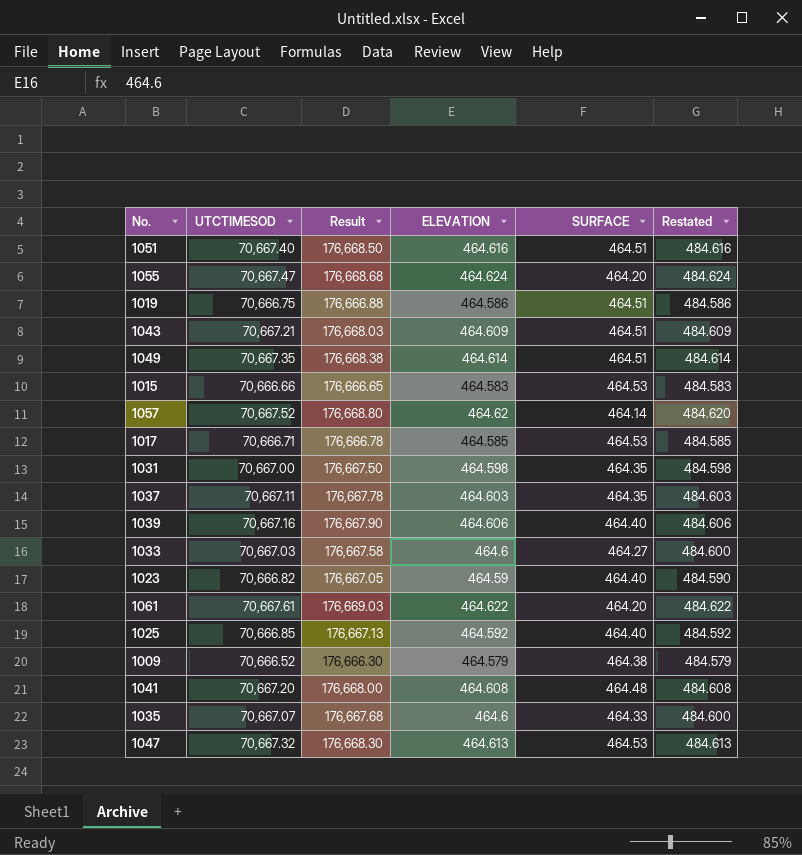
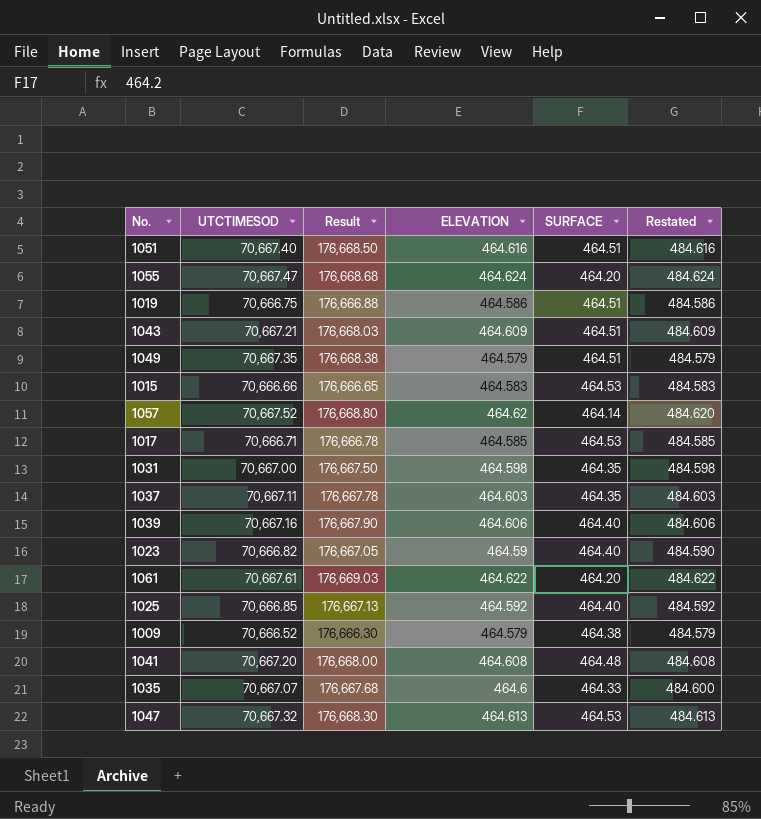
row 1033: 70,667.03 | 176,667.58 | 464.6 | 464.27 | 484.600 -> none
1049 | ELEVATION: 464.614 -> 464.579
1049 | Restated: 484.614 -> 484.579

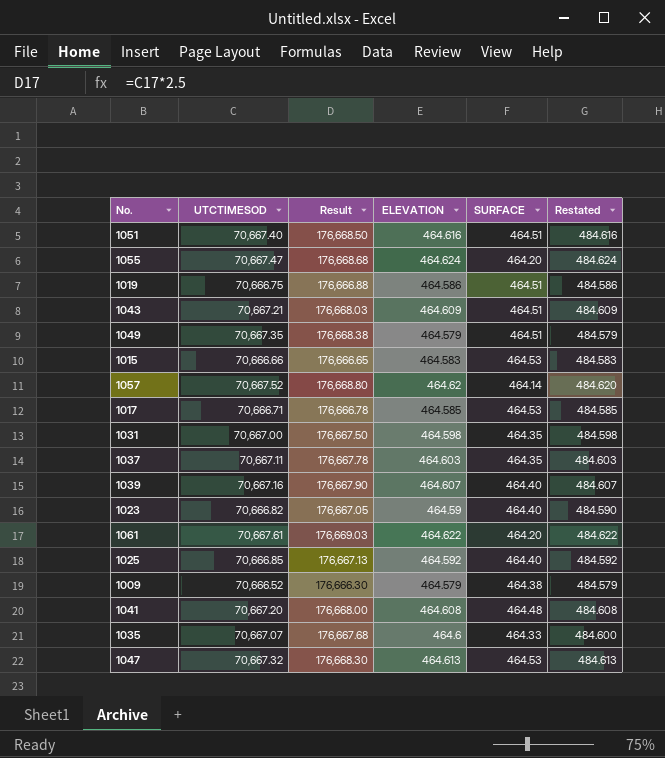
1039 | ELEVATION: 464.606 -> 464.607
1039 | Restated: 484.606 -> 484.607

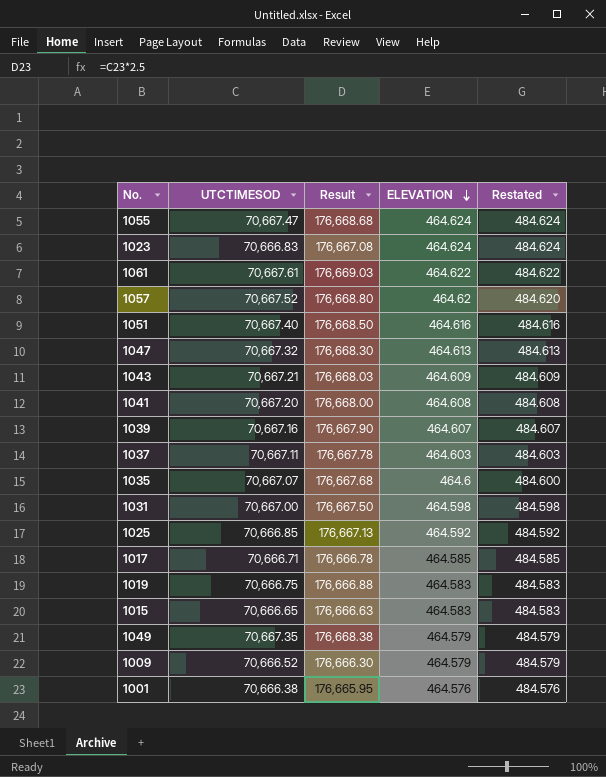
row order: none -> ELEVATION descending
column SURFACE | position: 5 -> none
1023 | UTCTIMESOD: 70,666.82 -> 70,666.83
1023 | Result: 176,667.05 -> 176,667.08
1023 | ELEVATION: 464.59 -> 464.624
1023 | Restated: 484.590 -> 484.624
1019 | ELEVATION: 464.586 -> 464.583
1019 | Restated: 484.586 -> 484.583
1015 | UTCTIMESOD: 70,666.66 -> 70,666.65
1015 | Result: 176,666.65 -> 176,666.63
row 1001: none -> 70,666.38 | 176,665.95 | 464.576 | 484.576

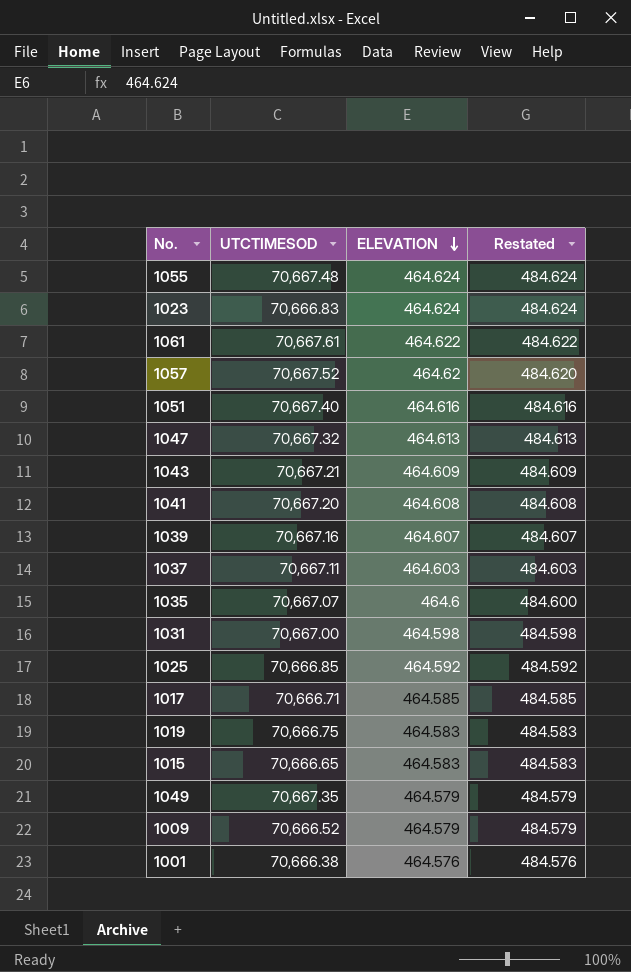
column Result | formula: [UTCTIMESOD] * 2.5 -> none
1055 | UTCTIMESOD: 70,667.47 -> 70,667.48

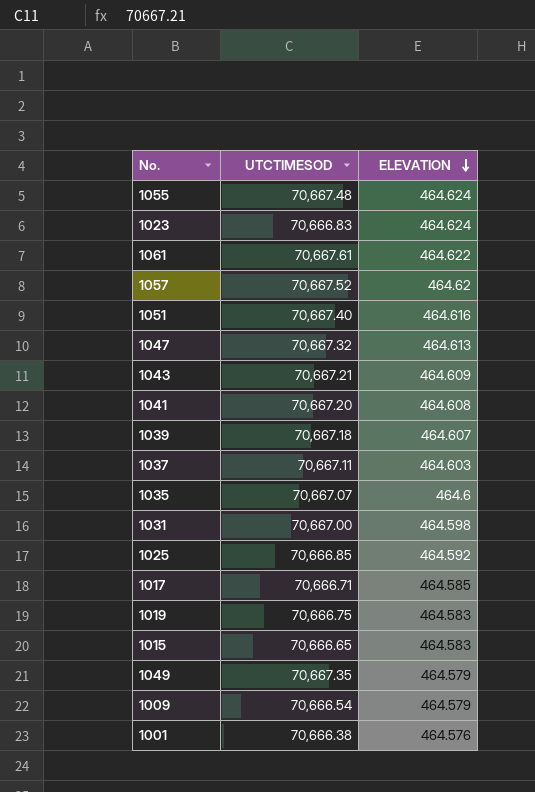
column Restated | formula: [ELEVATION] + 20 -> none
1039 | UTCTIMESOD: 70,667.16 -> 70,667.18
1009 | UTCTIMESOD: 70,666.52 -> 70,666.54

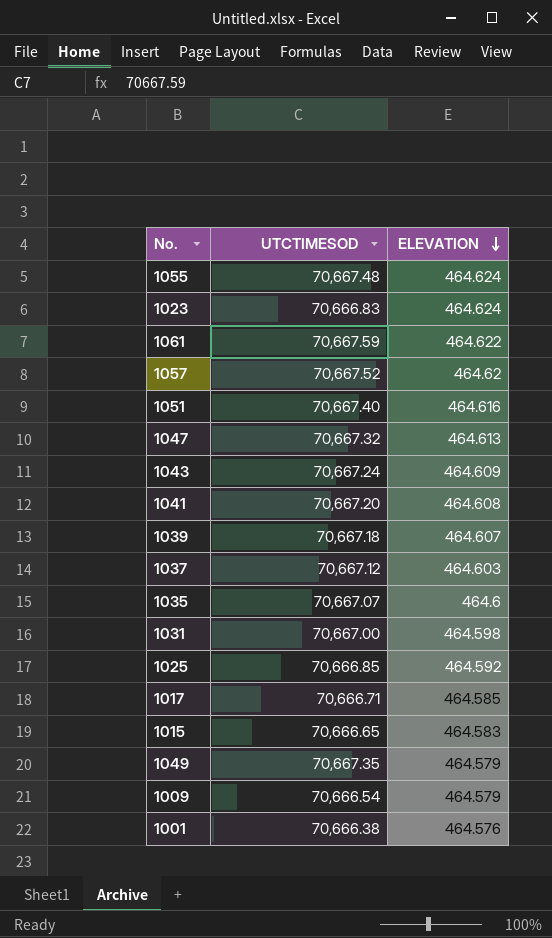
row 1019: 70,666.75 | 464.583 -> none
1061 | UTCTIMESOD: 70,667.61 -> 70,667.59
1043 | UTCTIMESOD: 70,667.21 -> 70,667.24
1037 | UTCTIMESOD: 70,667.11 -> 70,667.12

